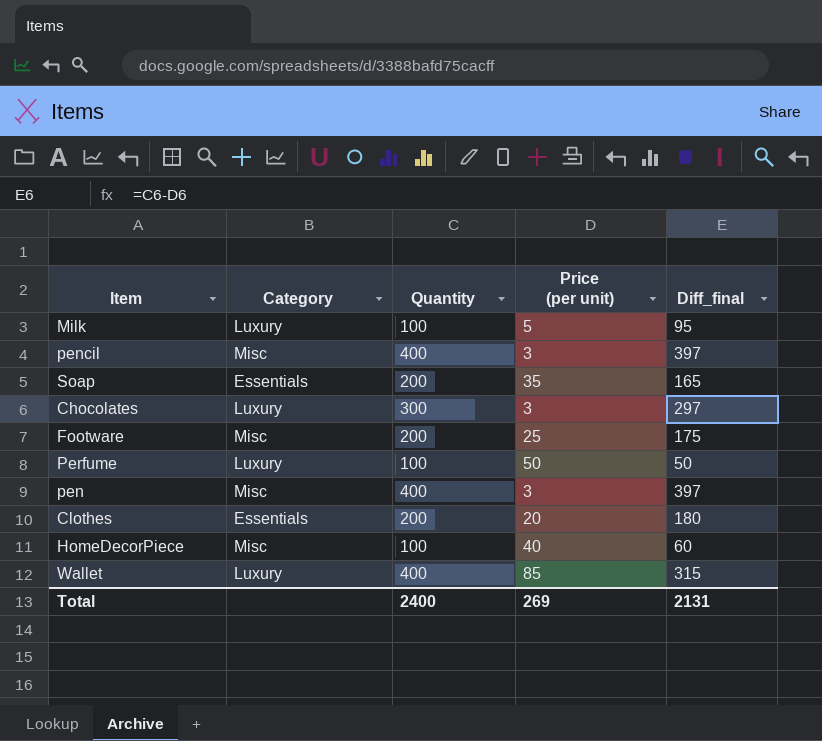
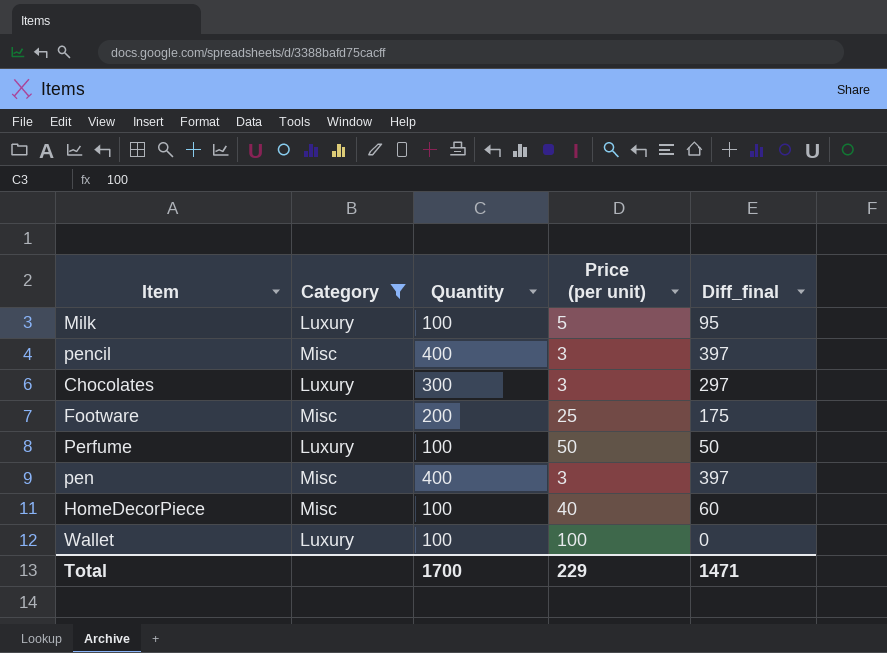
filter: none -> Category != Essentials
Wallet | Quantity: 400 -> 100
Wallet | Price (per unit): 85 -> 100
Wallet | Diff_final: 315 -> 0
Total | Quantity: 2400 -> 1700
Total | Price (per unit): 269 -> 229
Total | Diff_final: 2131 -> 1471

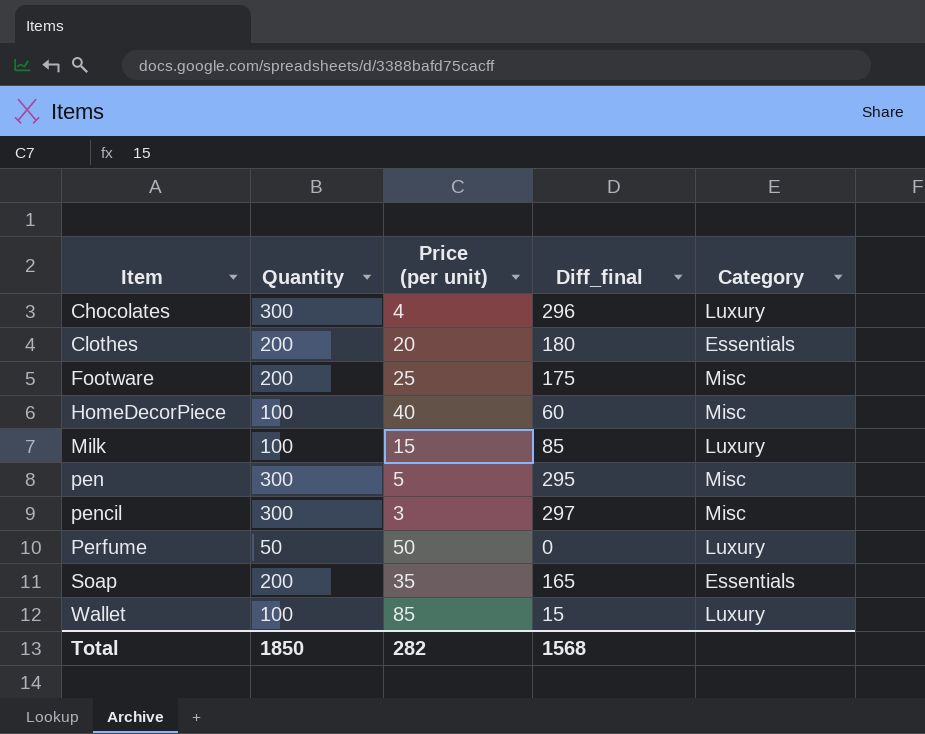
filter: Category != Essentials -> none
row order: none -> Item ascending
column Category | position: 2 -> 5
Chocolates | Price (per unit): 3 -> 4
Chocolates | Diff_final: 297 -> 296
Milk | Price (per unit): 5 -> 15
Milk | Diff_final: 95 -> 85
pen | Quantity: 400 -> 300
pen | Price (per unit): 3 -> 5
pen | Diff_final: 397 -> 295
pencil | Quantity: 400 -> 300
pencil | Diff_final: 397 -> 297
Perfume | Quantity: 100 -> 50
Perfume | Diff_final: 50 -> 0
Wallet | Price (per unit): 100 -> 85
Wallet | Diff_final: 0 -> 15
Total | Quantity: 1700 -> 1850
Total | Price (per unit): 229 -> 282
Total | Diff_final: 1471 -> 1568

